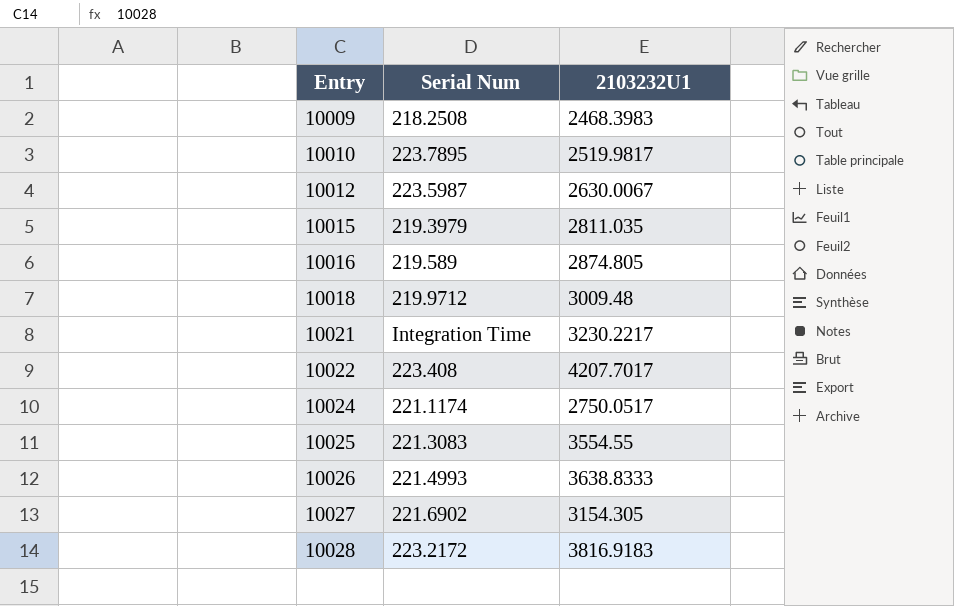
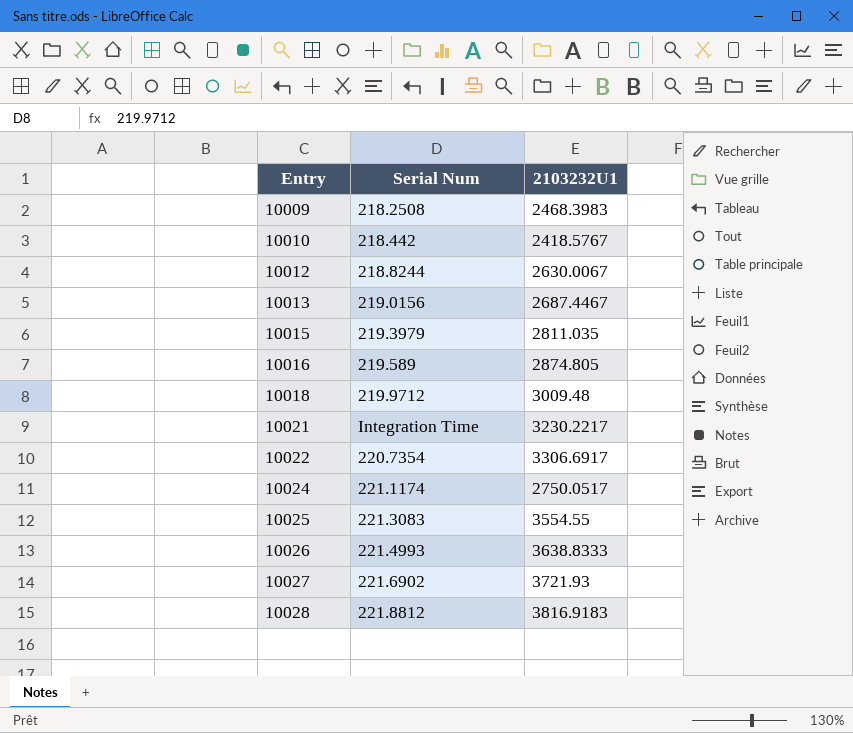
10010 | Serial Num: 223.7895 -> 218.442
10010 | 2103232U1: 2519.9817 -> 2418.5767
10012 | Serial Num: 223.5987 -> 218.8244
row 10013: none -> 219.0156 | 2687.4467
10022 | Serial Num: 223.408 -> 220.7354
10022 | 2103232U1: 4207.7017 -> 3306.6917
10027 | 2103232U1: 3154.305 -> 3721.93
10028 | Serial Num: 223.2172 -> 221.8812

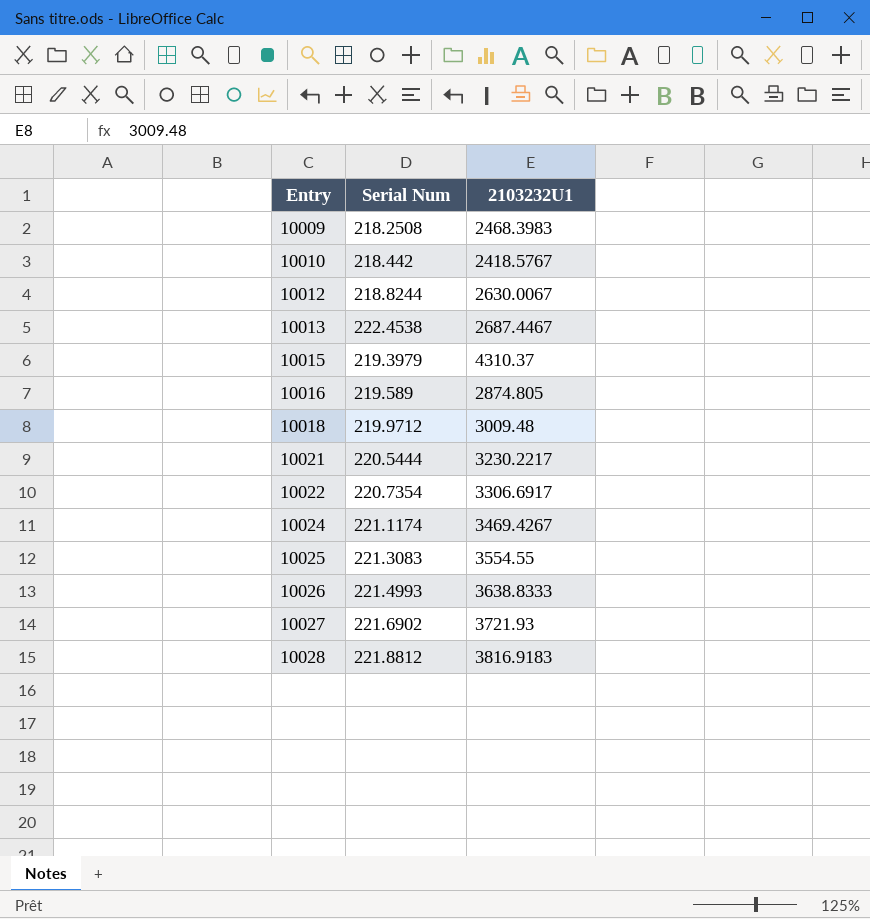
10013 | Serial Num: 219.0156 -> 222.4538
10015 | 2103232U1: 2811.035 -> 4310.37
10021 | Serial Num: Integration Time -> 220.5444
10024 | 2103232U1: 2750.0517 -> 3469.4267

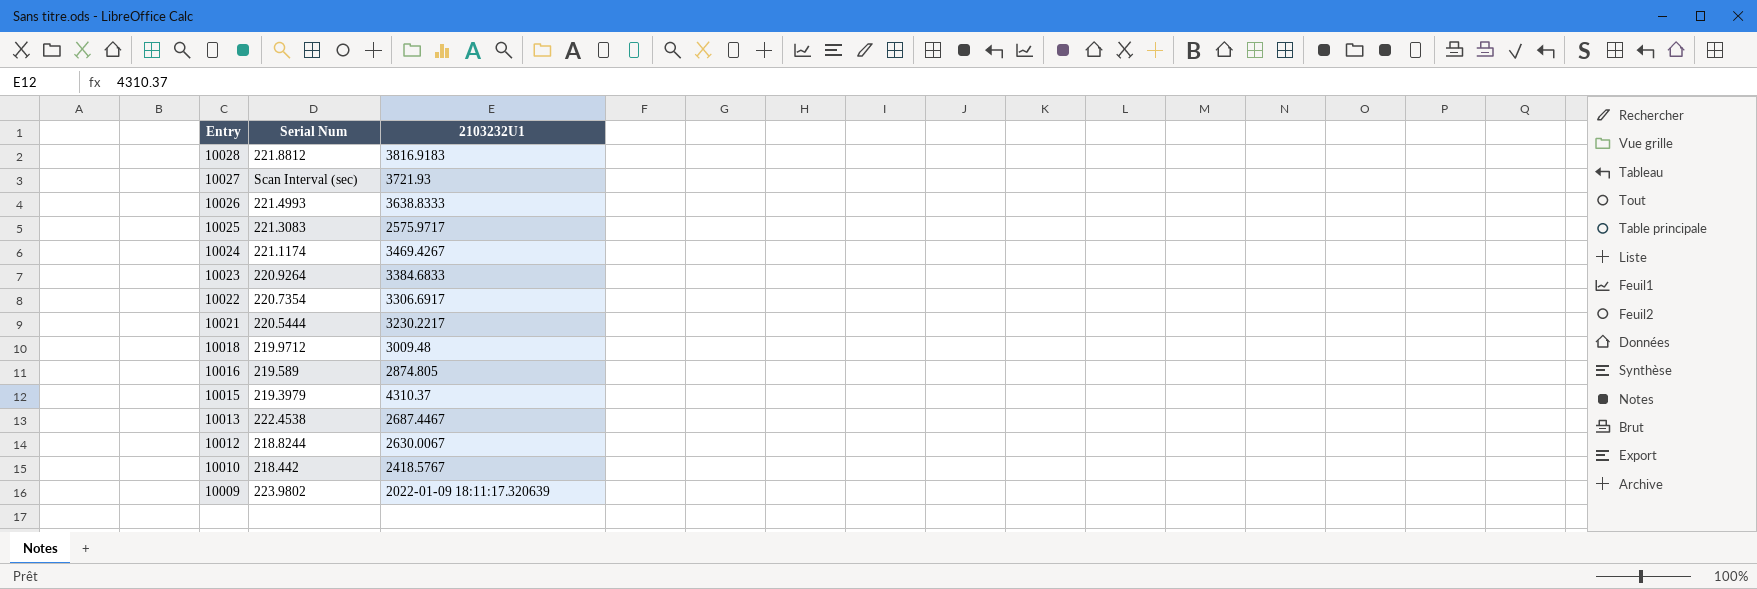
row order: Entry ascending -> Entry descending
10027 | Serial Num: 221.6902 -> Scan Interval (sec)
10025 | 2103232U1: 3554.55 -> 2575.9717
row 10023: none -> 220.9264 | 3384.6833
10009 | Serial Num: 218.2508 -> 223.9802
10009 | 2103232U1: 2468.3983 -> 2022-01-09 18:11:17.320639

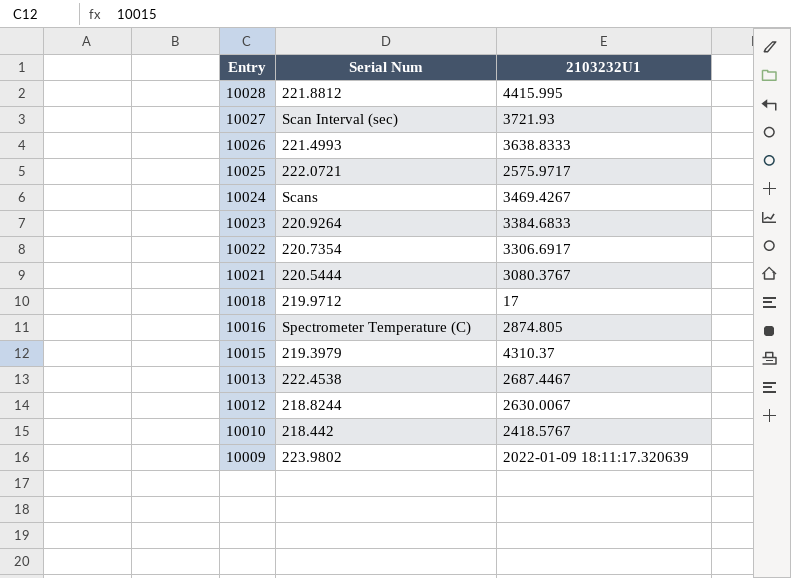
10028 | 2103232U1: 3816.9183 -> 4415.995
10025 | Serial Num: 221.3083 -> 222.0721
10024 | Serial Num: 221.1174 -> Scans
10021 | 2103232U1: 3230.2217 -> 3080.3767
10018 | 2103232U1: 3009.48 -> 17
10016 | Serial Num: 219.589 -> Spectrometer Temperature (C)

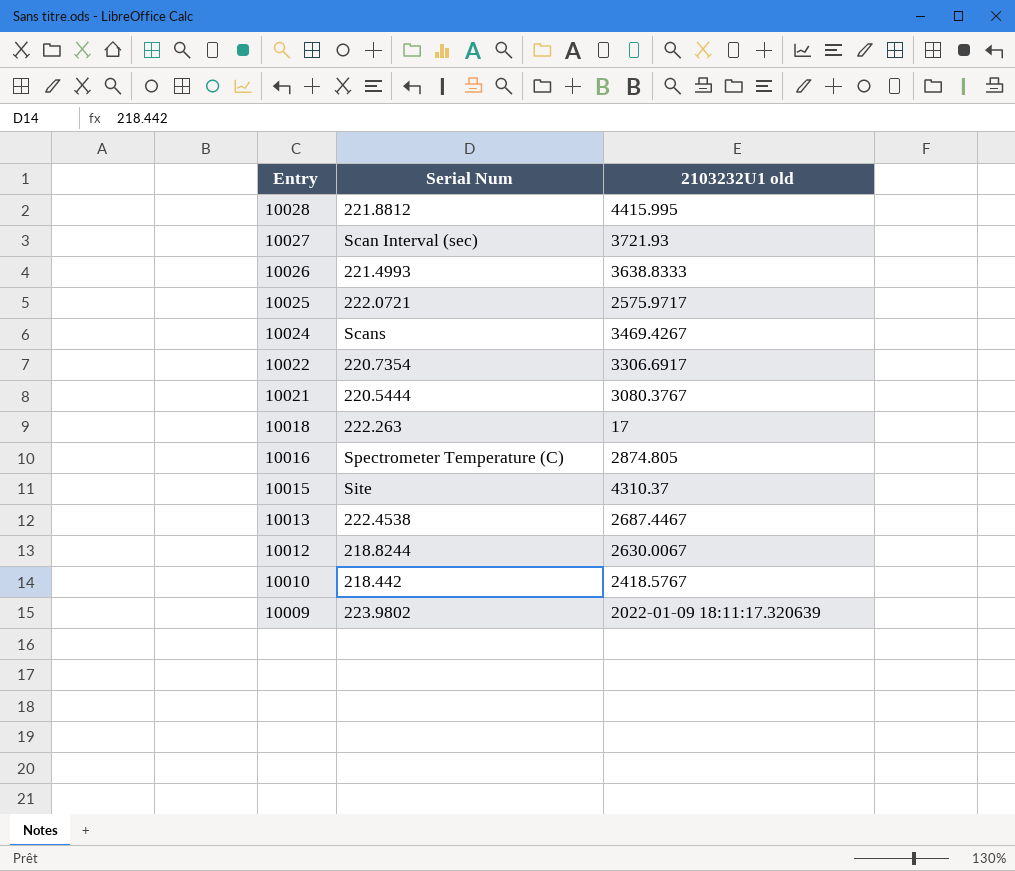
column name: 2103232U1 -> 2103232U1 old
row 10023: 220.9264 | 3384.6833 -> none
10018 | Serial Num: 219.9712 -> 222.263
10015 | Serial Num: 219.3979 -> Site

